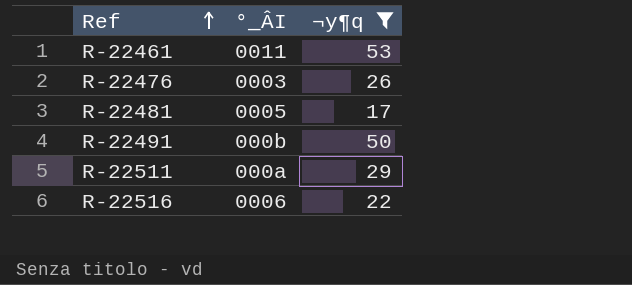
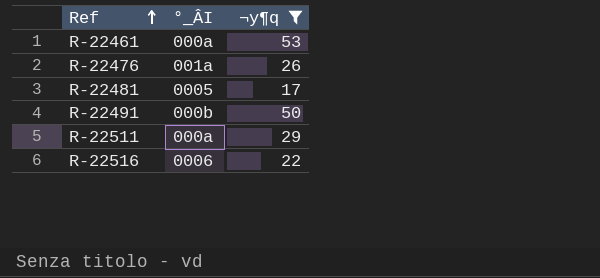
R-22461 | °_ÂI: 0011 -> 000a
R-22476 | °_ÂI: 0003 -> 001a

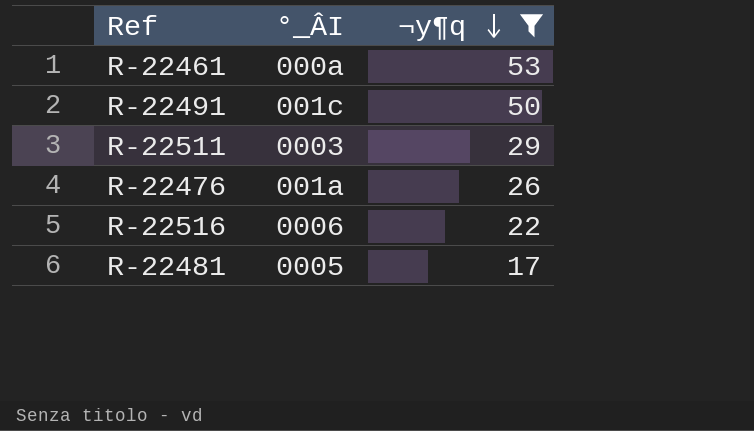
row order: Ref ascending -> ¬y¶q descending
R-22491 | °_ÂI: 000b -> 001c
R-22511 | °_ÂI: 000a -> 0003

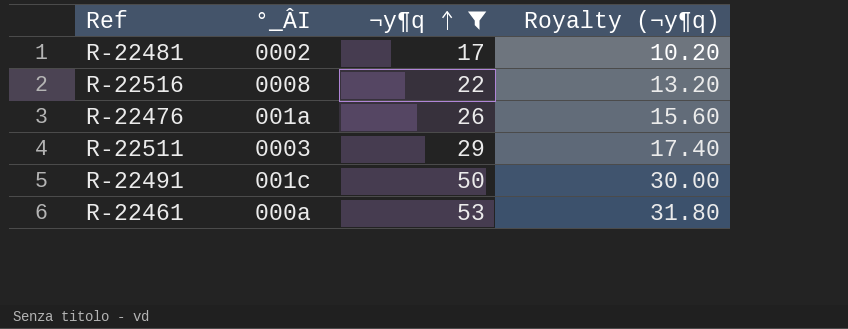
row order: ¬y¶q descending -> ¬y¶q ascending
column Royalty (¬y¶q) | formula: none -> [¬y¶q] * 0.6
R-22481 | °_ÂI: 0005 -> 0002
R-22516 | °_ÂI: 0006 -> 0008

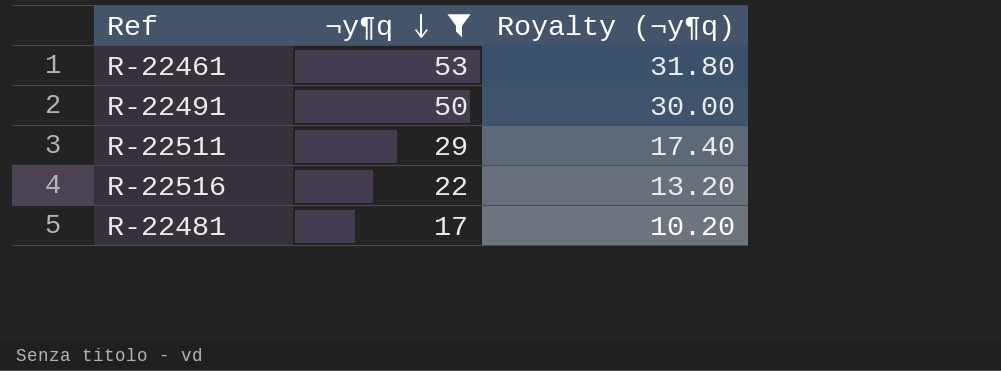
row order: ¬y¶q ascending -> ¬y¶q descending
column °_ÂI | position: 2 -> none
row R-22476: 001a | 26 | 15.60 -> none

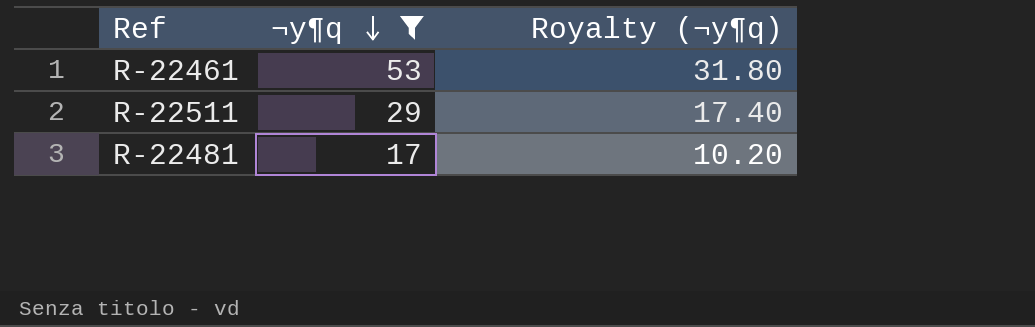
row R-22491: 50 | 30.00 -> none
row R-22516: 22 | 13.20 -> none

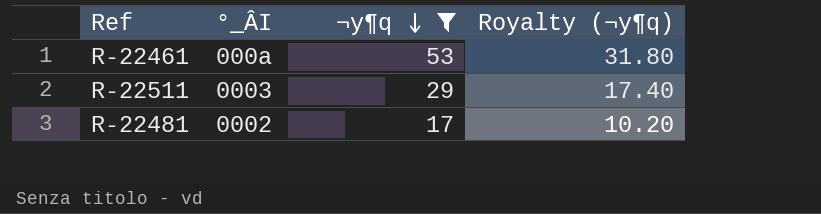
column °_ÂI | position: none -> 2

